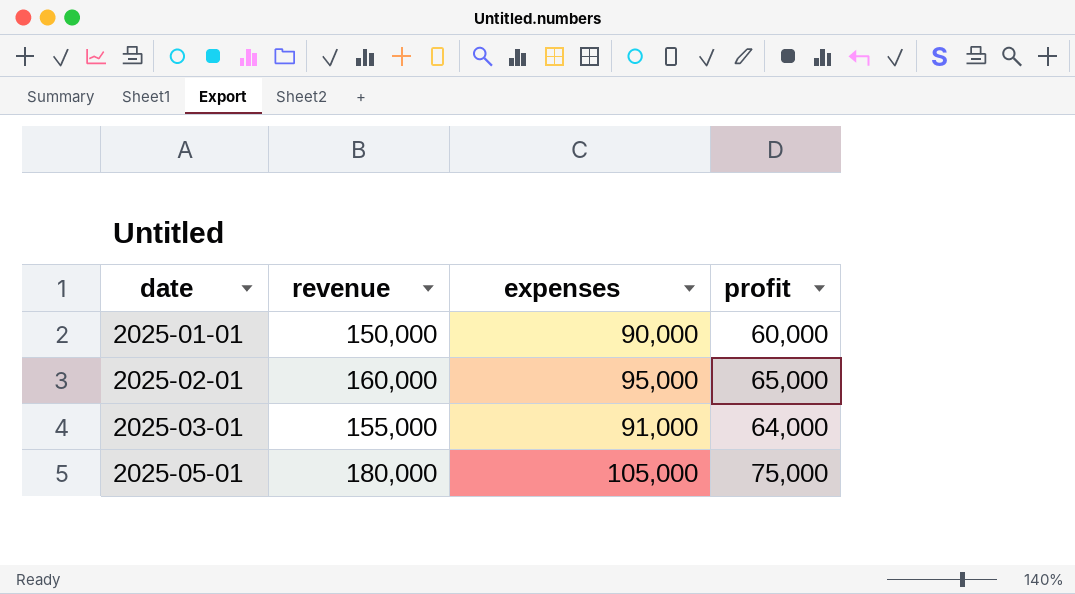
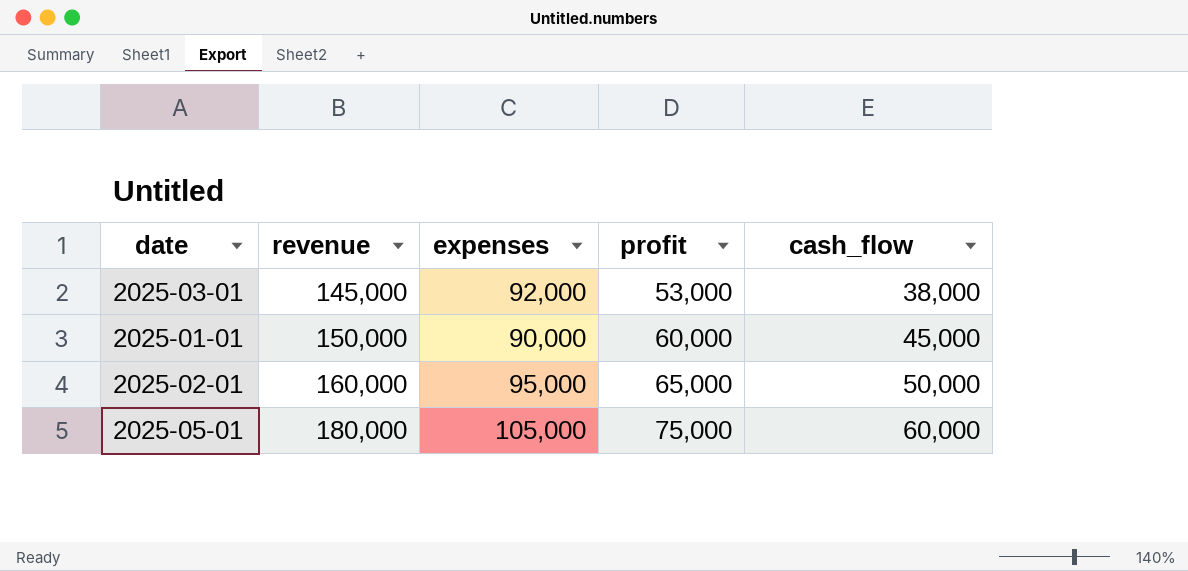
row order: date ascending -> revenue ascending
column cash_flow | position: none -> 5
2025-03-01 | revenue: 155,000 -> 145,000
2025-03-01 | expenses: 91,000 -> 92,000
2025-03-01 | profit: 64,000 -> 53,000

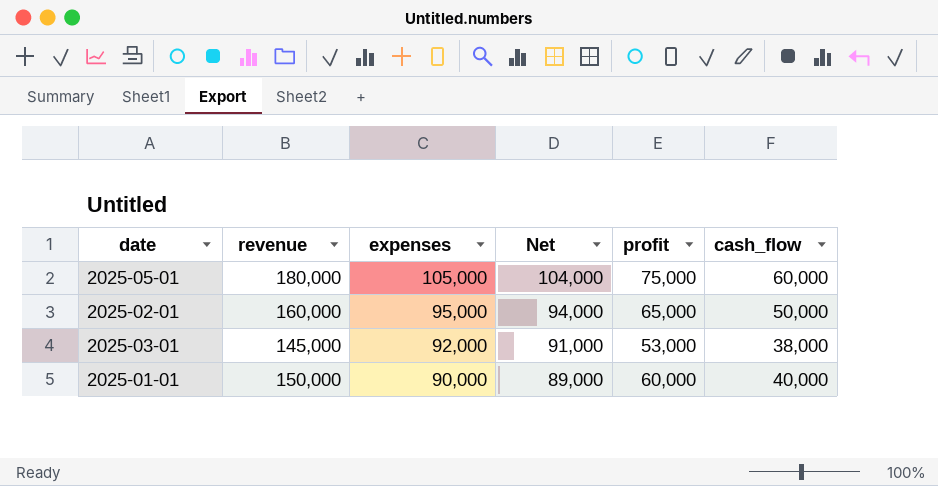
row order: revenue ascending -> expenses descending
column Net | formula: none -> [expenses] - 1000
2025-01-01 | cash_flow: 45,000 -> 40,000

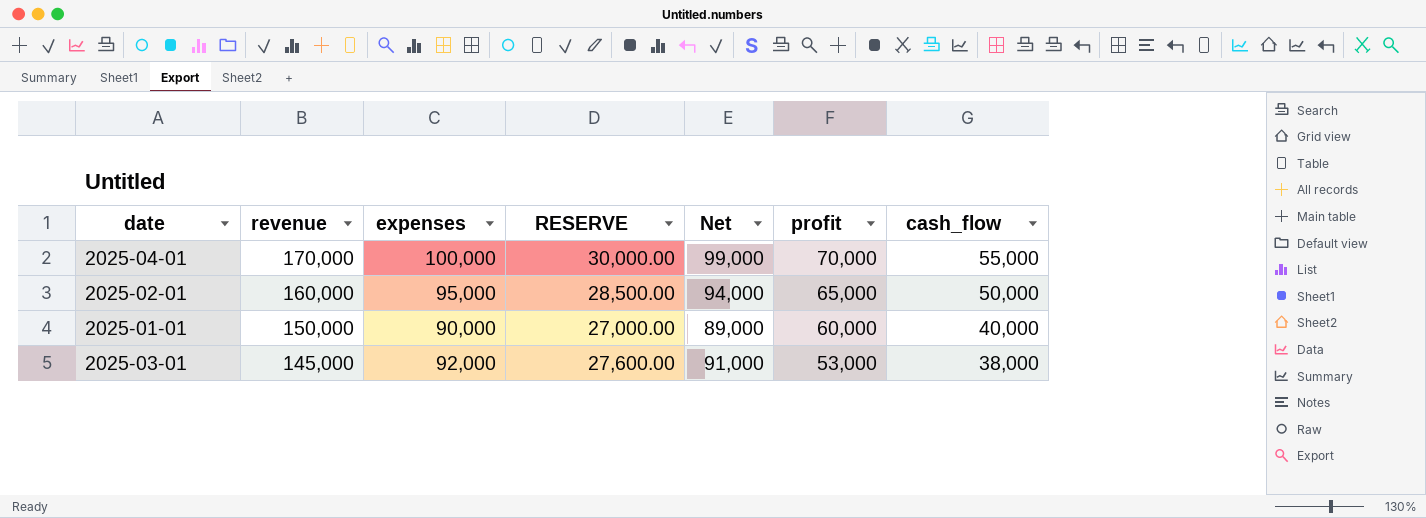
row order: expenses descending -> revenue descending
column RESERVE | formula: none -> [expenses] * 0.3
row 2025-05-01: 180,000 | 105,000 | 104,000 | 75,000 | 60,000 -> none
row 2025-04-01: none -> 170,000 | 100,000 | 30,000.00 | 99,000 | 70,000 | 55,000

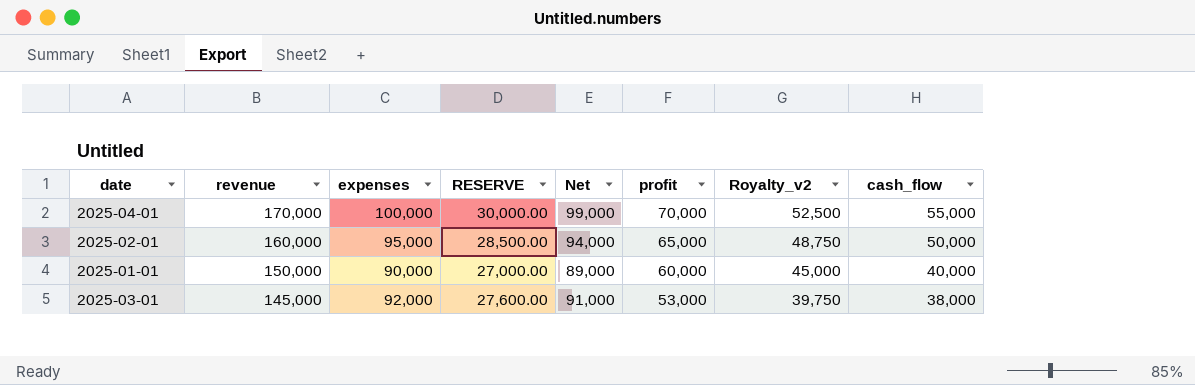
column Royalty_v2 | formula: none -> [profit] * 0.75

